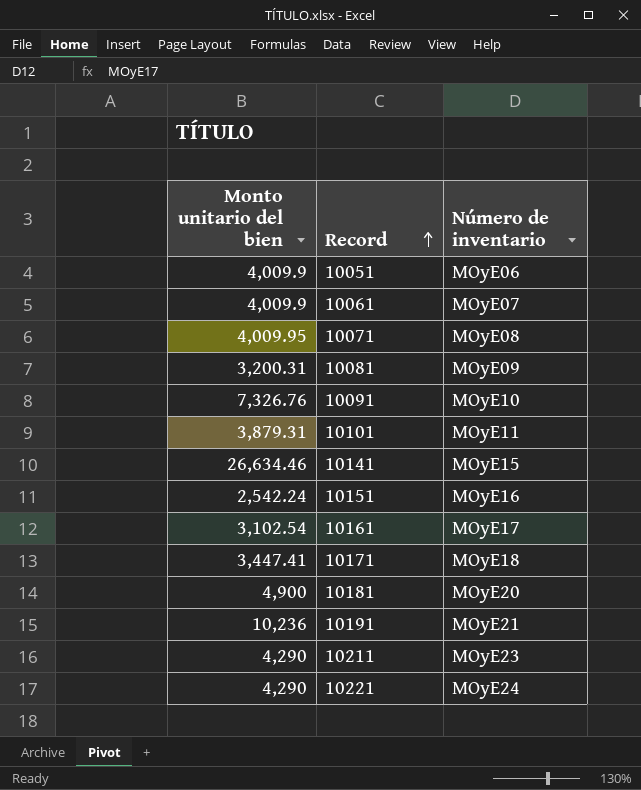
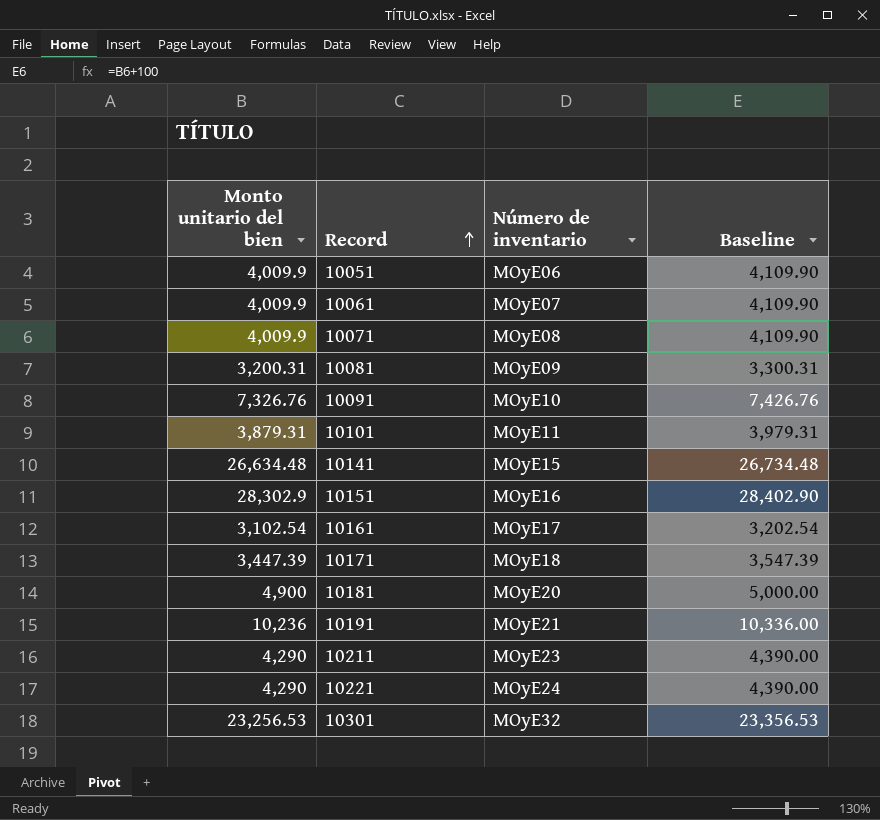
column Baseline | formula: none -> [Monto unitario del bien] + 100
10071 | Monto unitario del bien: 4,009.95 -> 4,009.9
10141 | Monto unitario del bien: 26,634.46 -> 26,634.48
10151 | Monto unitario del bien: 2,542.24 -> 28,302.9
10171 | Monto unitario del bien: 3,447.41 -> 3,447.39
row 10301: none -> 23,256.53 | MOyE32 | 23,356.53

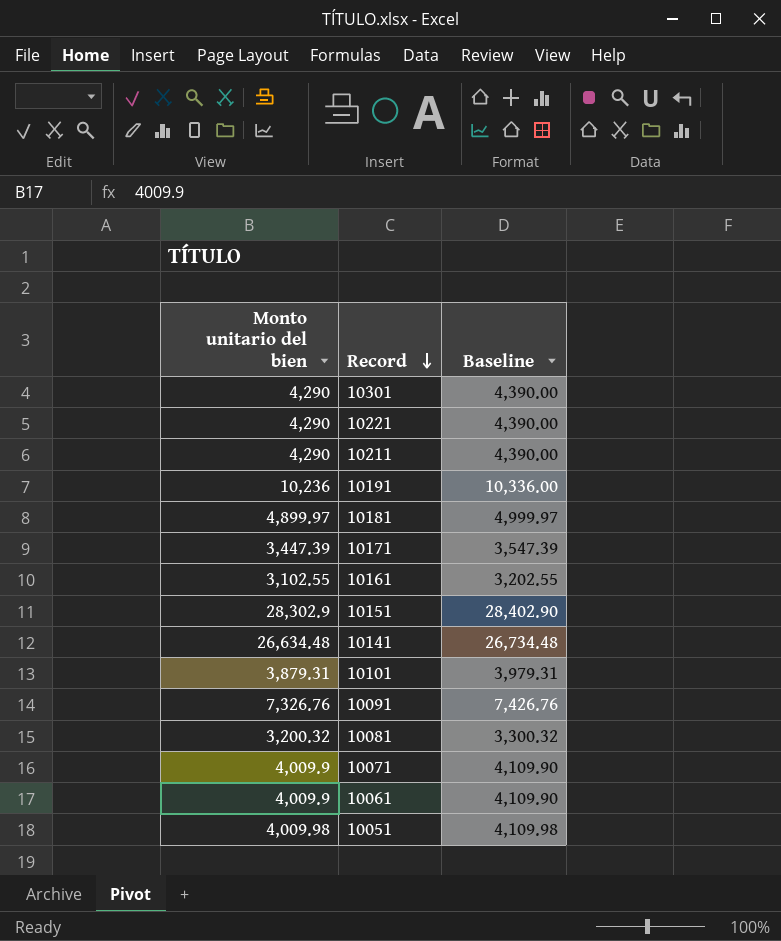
row order: Record ascending -> Record descending
column Número de inventario | position: 3 -> none
10301 | Monto unitario del bien: 23,256.53 -> 4,290
10301 | Baseline: 23,356.53 -> 4,390.00
10181 | Monto unitario del bien: 4,900 -> 4,899.97
10181 | Baseline: 5,000.00 -> 4,999.97
10161 | Monto unitario del bien: 3,102.54 -> 3,102.55
10161 | Baseline: 3,202.54 -> 3,202.55
10081 | Monto unitario del bien: 3,200.31 -> 3,200.32
10081 | Baseline: 3,300.31 -> 3,300.32
10051 | Monto unitario del bien: 4,009.9 -> 4,009.98
10051 | Baseline: 4,109.90 -> 4,109.98

